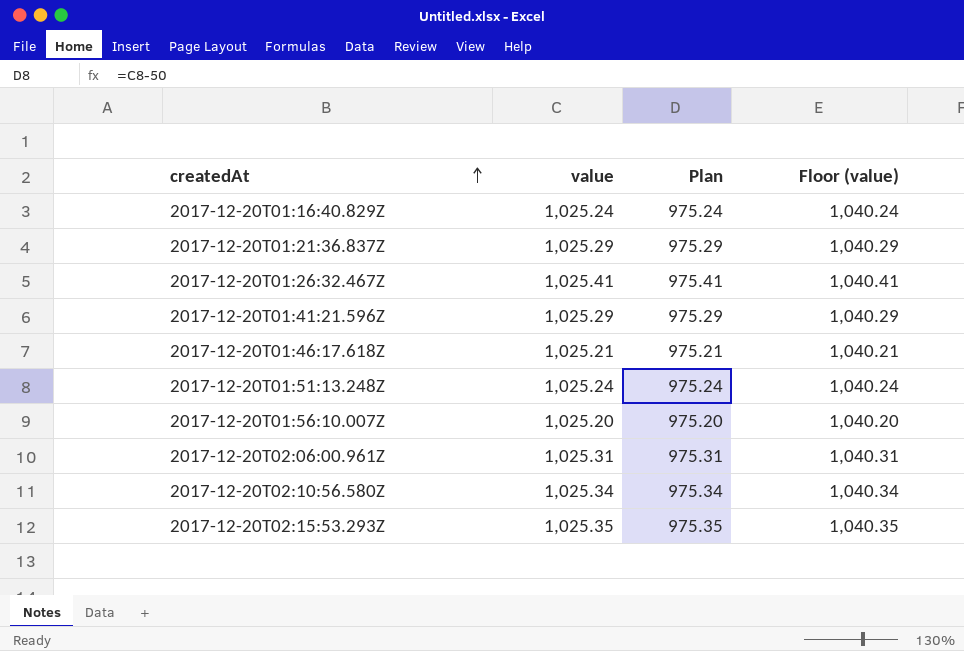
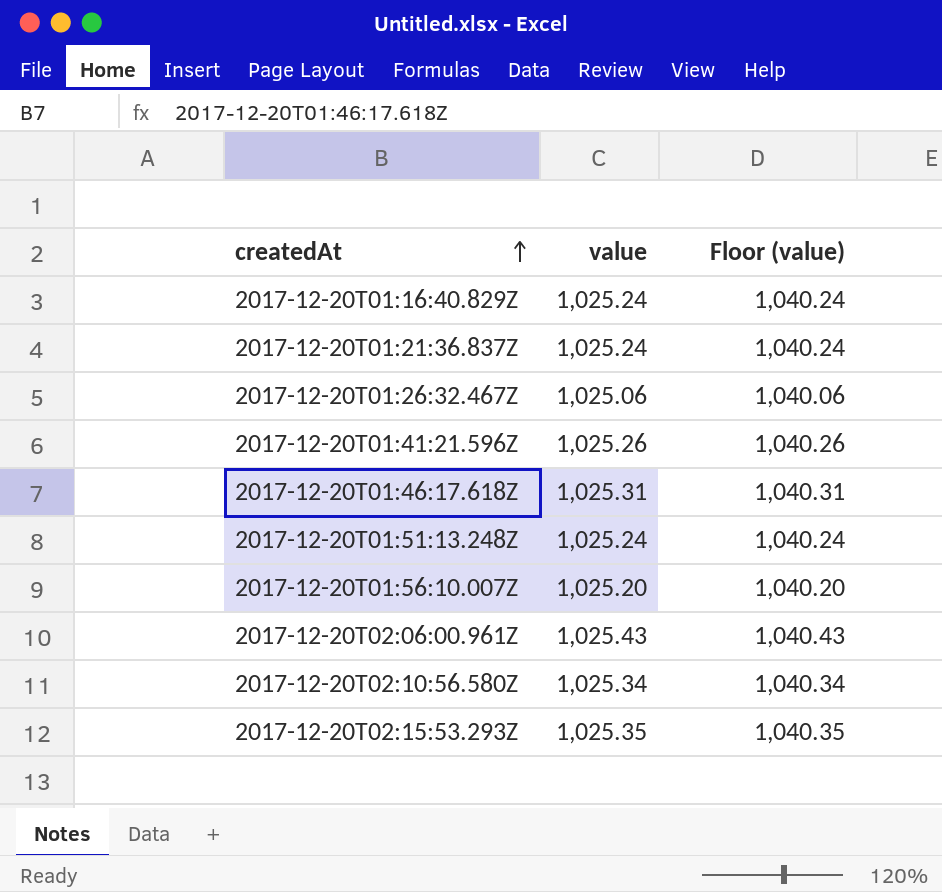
column Plan | formula: [value] - 50 -> none
2017-12-20T01:21:36.837Z | value: 1,025.29 -> 1,025.24
2017-12-20T01:21:36.837Z | Floor (value): 1,040.29 -> 1,040.24
2017-12-20T01:26:32.467Z | value: 1,025.41 -> 1,025.06
2017-12-20T01:26:32.467Z | Floor (value): 1,040.41 -> 1,040.06
2017-12-20T01:41:21.596Z | value: 1,025.29 -> 1,025.26
2017-12-20T01:41:21.596Z | Floor (value): 1,040.29 -> 1,040.26
2017-12-20T01:46:17.618Z | value: 1,025.21 -> 1,025.31
2017-12-20T01:46:17.618Z | Floor (value): 1,040.21 -> 1,040.31
2017-12-20T02:06:00.961Z | value: 1,025.31 -> 1,025.43
2017-12-20T02:06:00.961Z | Floor (value): 1,040.31 -> 1,040.43

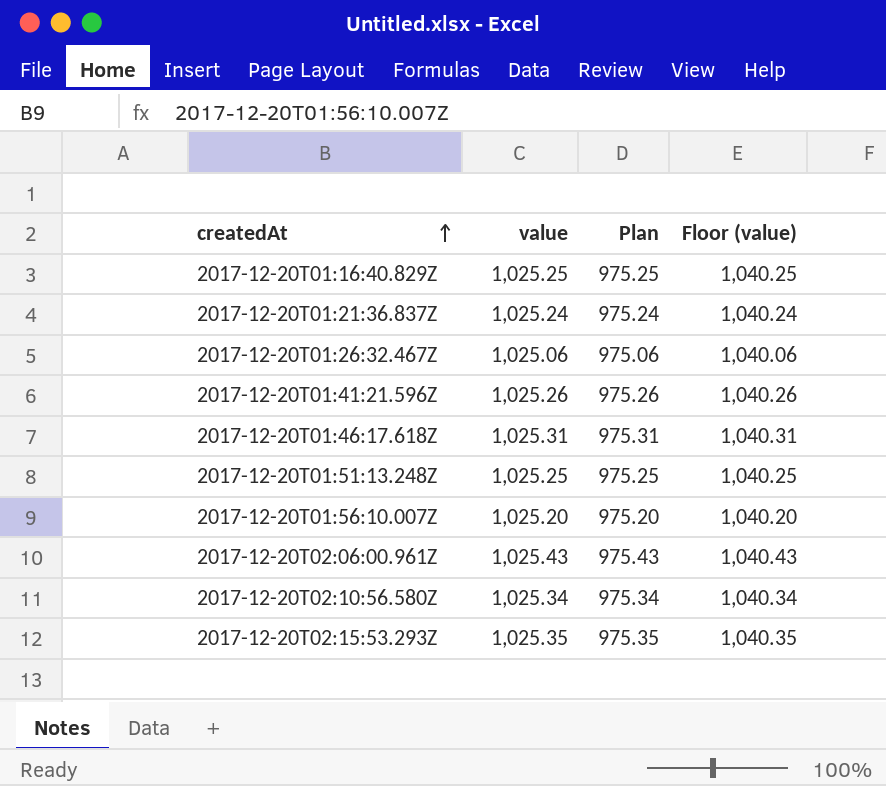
column Plan | formula: none -> [value] - 50
2017-12-20T01:16:40.829Z | value: 1,025.24 -> 1,025.25
2017-12-20T01:16:40.829Z | Floor (value): 1,040.24 -> 1,040.25
2017-12-20T01:51:13.248Z | value: 1,025.24 -> 1,025.25
2017-12-20T01:51:13.248Z | Floor (value): 1,040.24 -> 1,040.25

